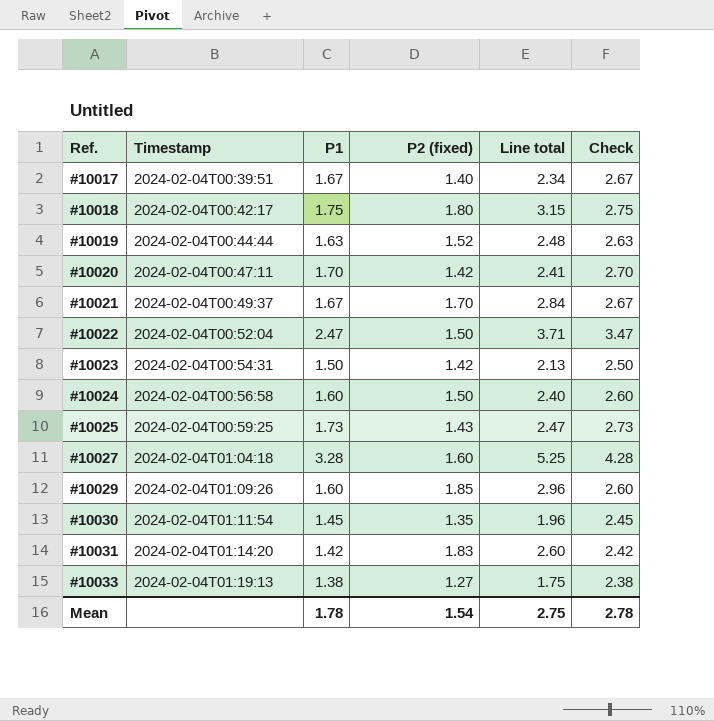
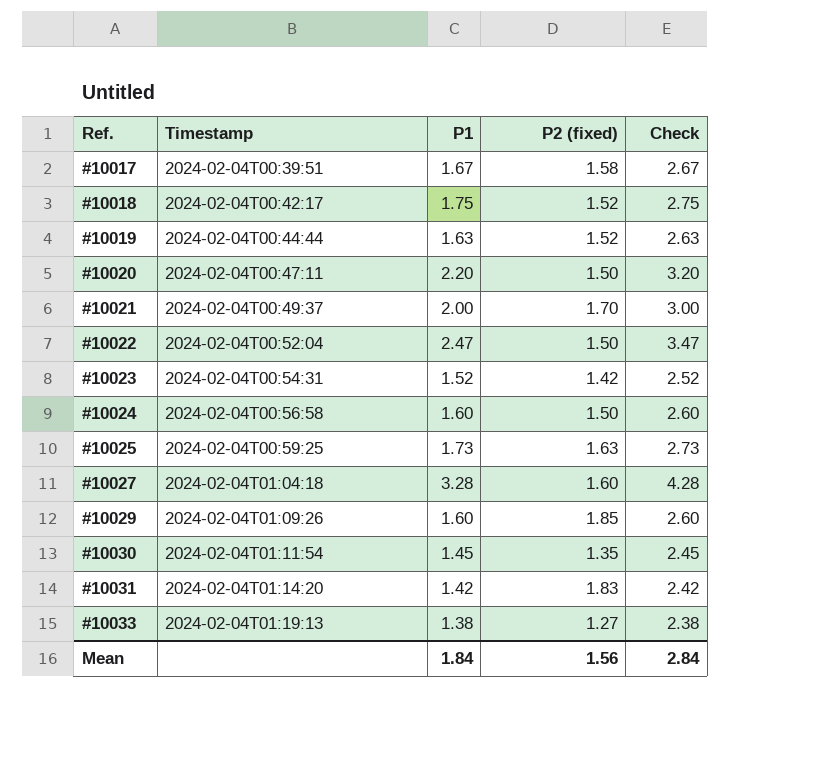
column Line total | formula: [P1] * [P2 (fixed)] -> none
#10017 | P2 (fixed): 1.40 -> 1.58
#10018 | P2 (fixed): 1.80 -> 1.52
#10020 | P1: 1.70 -> 2.20
#10020 | P2 (fixed): 1.42 -> 1.50
#10020 | Check: 2.70 -> 3.20
#10021 | P1: 1.67 -> 2.00
#10021 | Check: 2.67 -> 3.00
#10023 | P1: 1.50 -> 1.52
#10023 | Check: 2.50 -> 2.52
#10025 | P2 (fixed): 1.43 -> 1.63
Mean | P1: 1.78 -> 1.84
Mean | P2 (fixed): 1.54 -> 1.56
Mean | Check: 2.78 -> 2.84

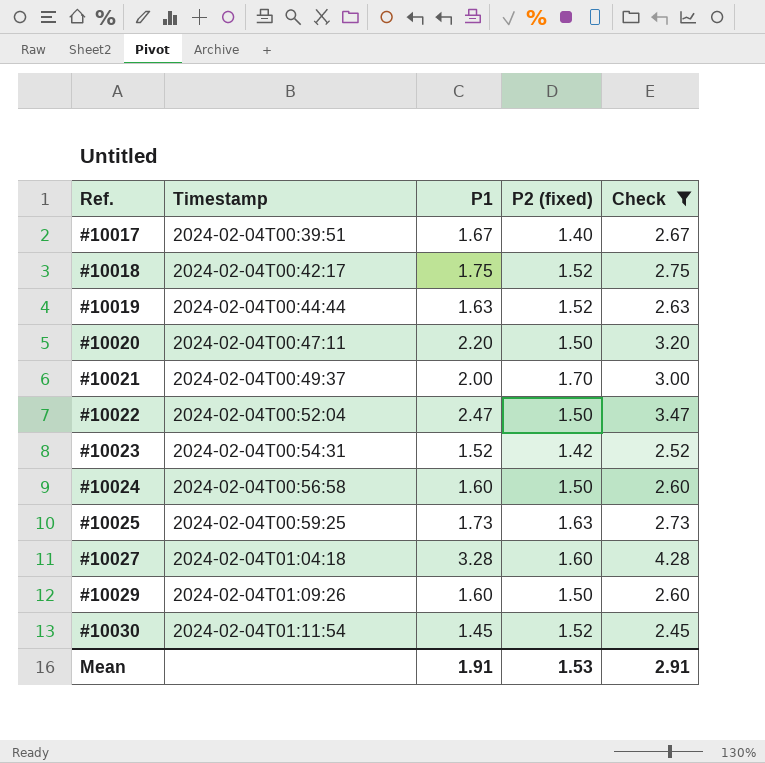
filter: none -> Check >= 2.45
#10017 | P2 (fixed): 1.58 -> 1.40
#10029 | P2 (fixed): 1.85 -> 1.50
#10030 | P2 (fixed): 1.35 -> 1.52
Mean | P1: 1.84 -> 1.91
Mean | P2 (fixed): 1.56 -> 1.53
Mean | Check: 2.84 -> 2.91

